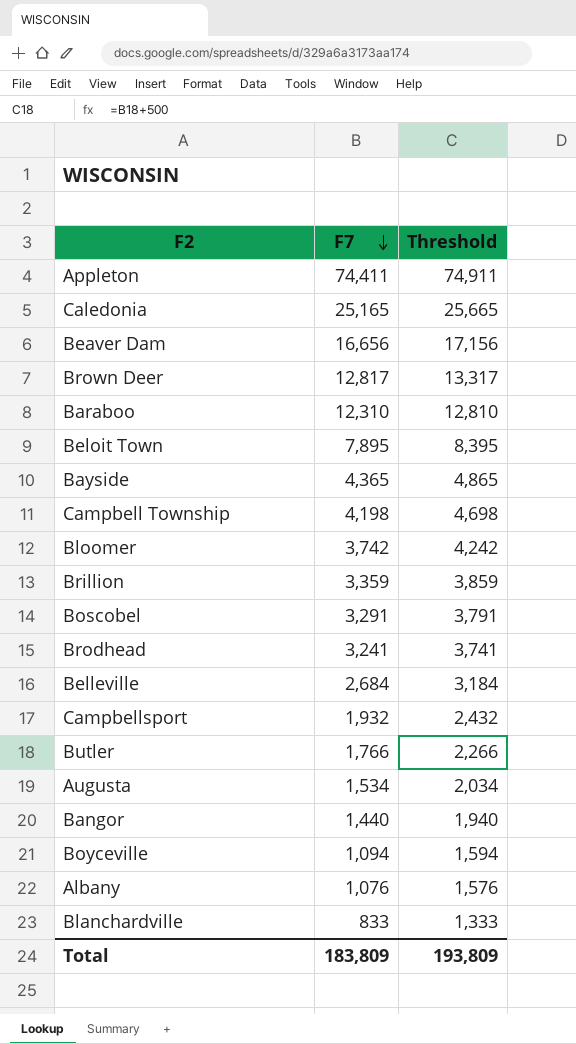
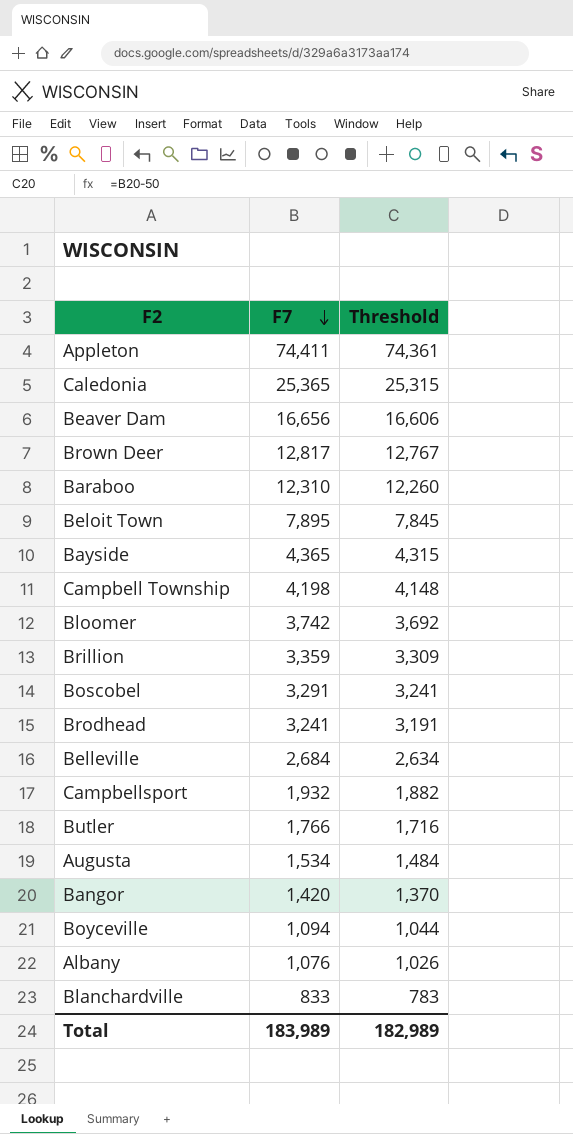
column Threshold | formula: [F7] + 500 -> [F7] - 50
Caledonia | F7: 25,165 -> 25,365
Bangor | F7: 1,440 -> 1,420
Total | F7: 183,809 -> 183,989
Total | Threshold: 193,809 -> 182,989

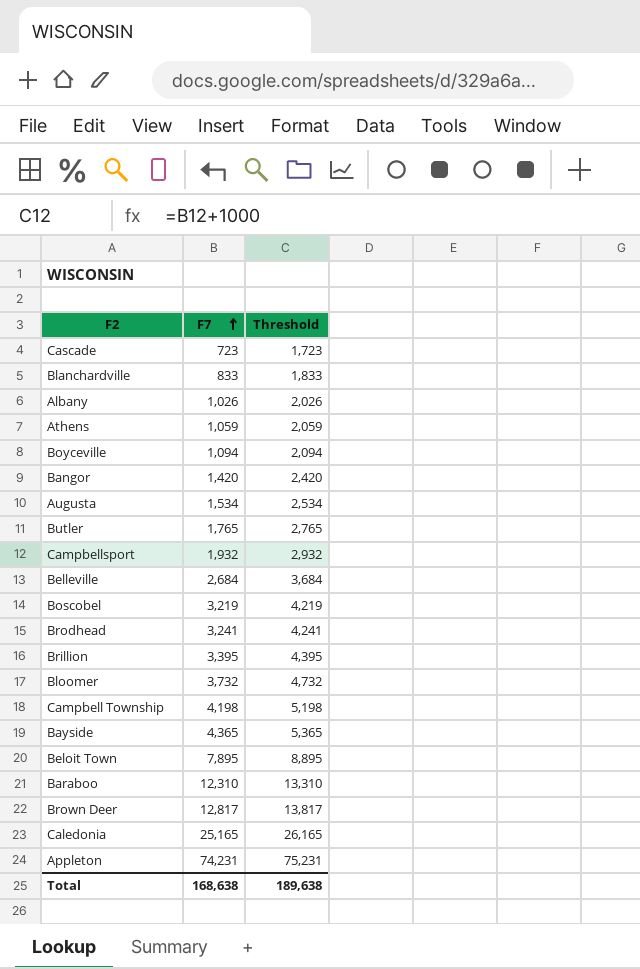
row order: F7 descending -> F7 ascending
column Threshold | formula: [F7] - 50 -> [F7] + 1000
row Beaver Dam: 16,656 | 16,606 -> none
row Cascade: none -> 723 | 1,723
Albany | F7: 1,076 -> 1,026
row Athens: none -> 1,059 | 2,059
Butler | F7: 1,766 -> 1,765
Boscobel | F7: 3,291 -> 3,219
Brillion | F7: 3,359 -> 3,395
Bloomer | F7: 3,742 -> 3,732
Caledonia | F7: 25,365 -> 25,165
Appleton | F7: 74,411 -> 74,231
Total | F7: 183,989 -> 168,638
Total | Threshold: 182,989 -> 189,638

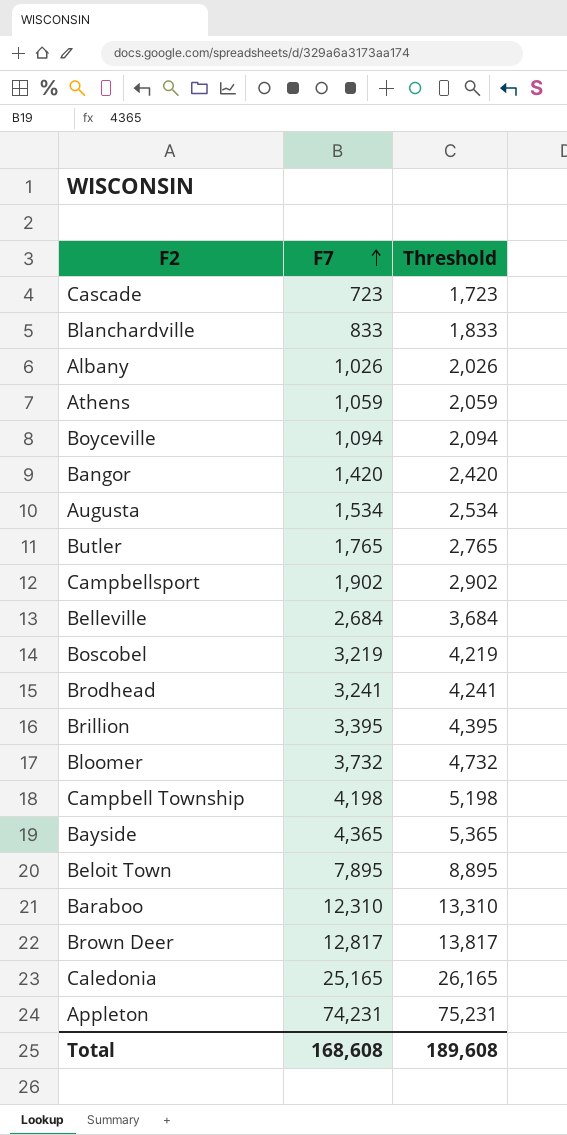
Campbellsport | F7: 1,932 -> 1,902
Campbellsport | Threshold: 2,932 -> 2,902
Total | F7: 168,638 -> 168,608
Total | Threshold: 189,638 -> 189,608

